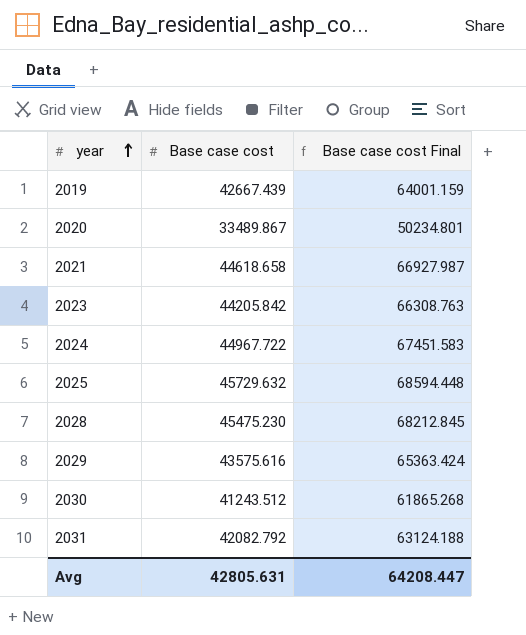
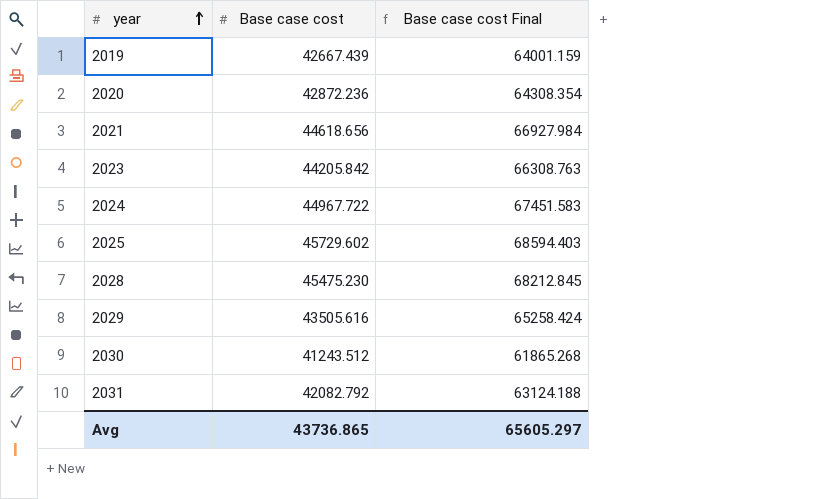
2020 | Base case cost: 33489.867 -> 42872.236
2020 | Base case cost Final: 50234.801 -> 64308.354
2021 | Base case cost: 44618.658 -> 44618.656
2021 | Base case cost Final: 66927.987 -> 66927.984
2025 | Base case cost: 45729.632 -> 45729.602
2025 | Base case cost Final: 68594.448 -> 68594.403
2029 | Base case cost: 43575.616 -> 43505.616
2029 | Base case cost Final: 65363.424 -> 65258.424
Avg | Base case cost: 42805.631 -> 43736.865
Avg | Base case cost Final: 64208.447 -> 65605.297

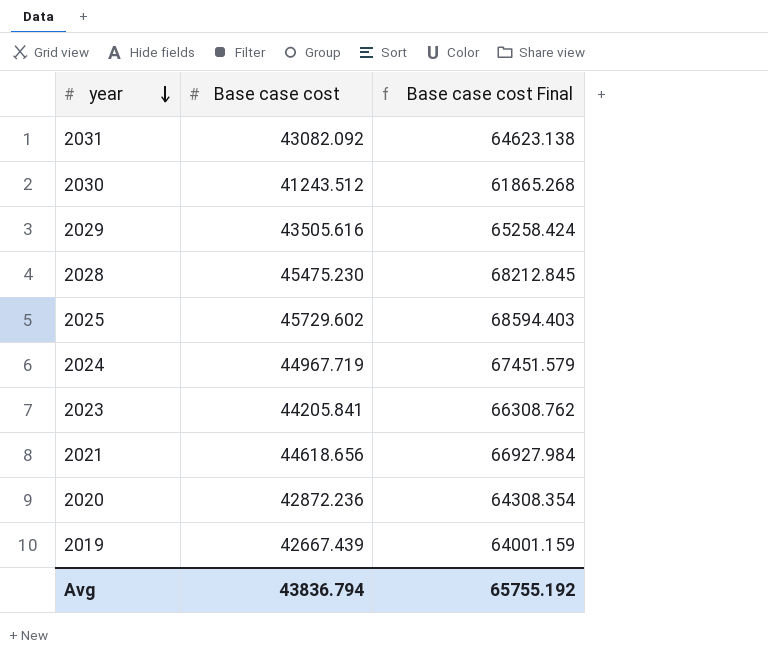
row order: year ascending -> year descending
2031 | Base case cost: 42082.792 -> 43082.092
2031 | Base case cost Final: 63124.188 -> 64623.138
2024 | Base case cost: 44967.722 -> 44967.719
2024 | Base case cost Final: 67451.583 -> 67451.579
2023 | Base case cost: 44205.842 -> 44205.841
2023 | Base case cost Final: 66308.763 -> 66308.762
Avg | Base case cost: 43736.865 -> 43836.794
Avg | Base case cost Final: 65605.297 -> 65755.192

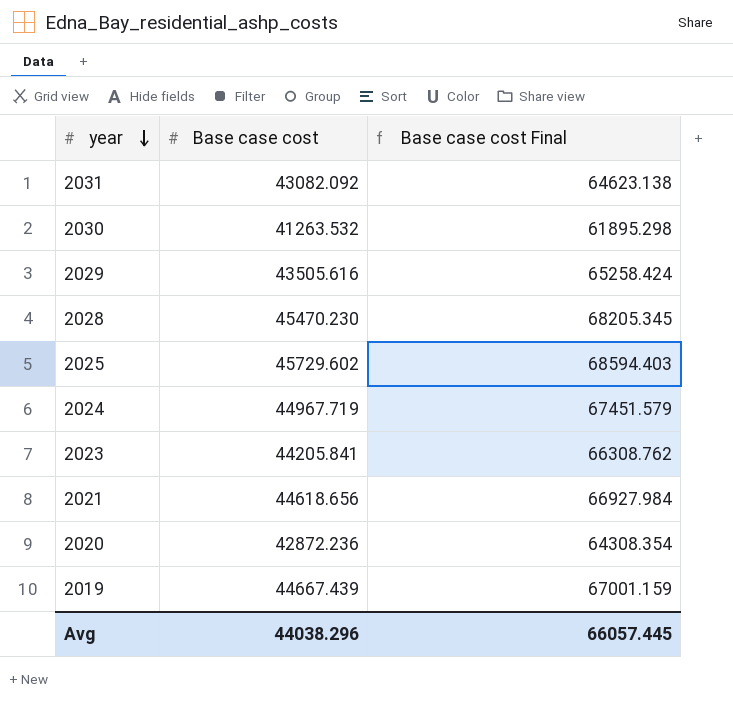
2030 | Base case cost: 41243.512 -> 41263.532
2030 | Base case cost Final: 61865.268 -> 61895.298
2028 | Base case cost: 45475.230 -> 45470.230
2028 | Base case cost Final: 68212.845 -> 68205.345
2019 | Base case cost: 42667.439 -> 44667.439
2019 | Base case cost Final: 64001.159 -> 67001.159
Avg | Base case cost: 43836.794 -> 44038.296
Avg | Base case cost Final: 65755.192 -> 66057.445

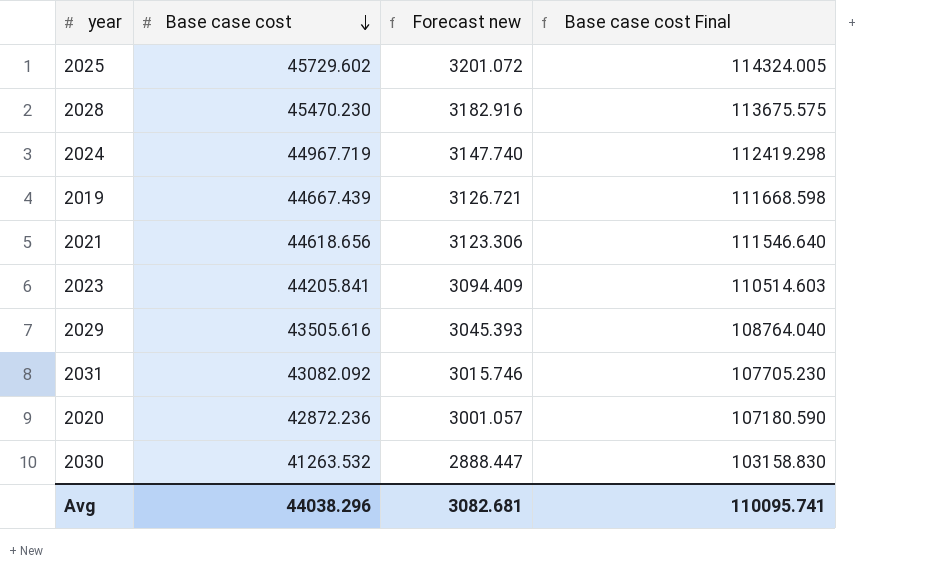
row order: year descending -> Base case cost descending
column Forecast new | formula: none -> [Base case cost] * 0.07
column Base case cost Final | formula: [Base case cost] * 1.5 -> [Base case cost] * 2.5
Avg | Base case cost Final: 66057.445 -> 110095.741

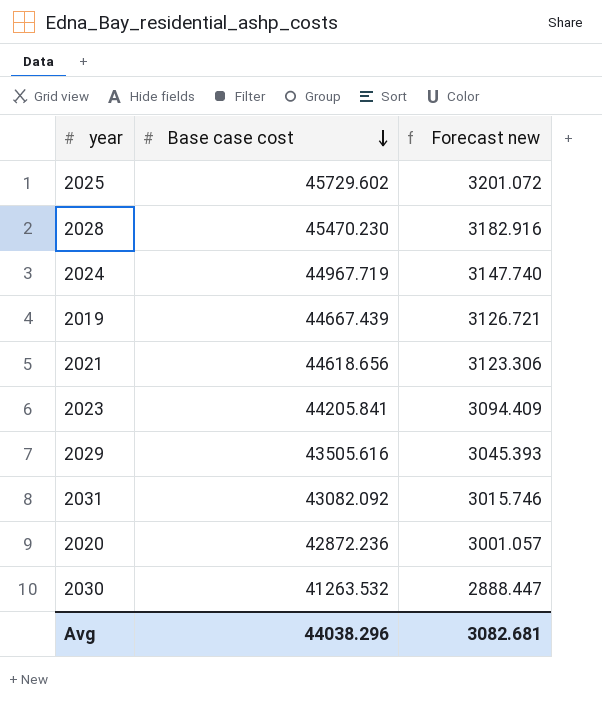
column Base case cost Final | formula: [Base case cost] * 2.5 -> none

